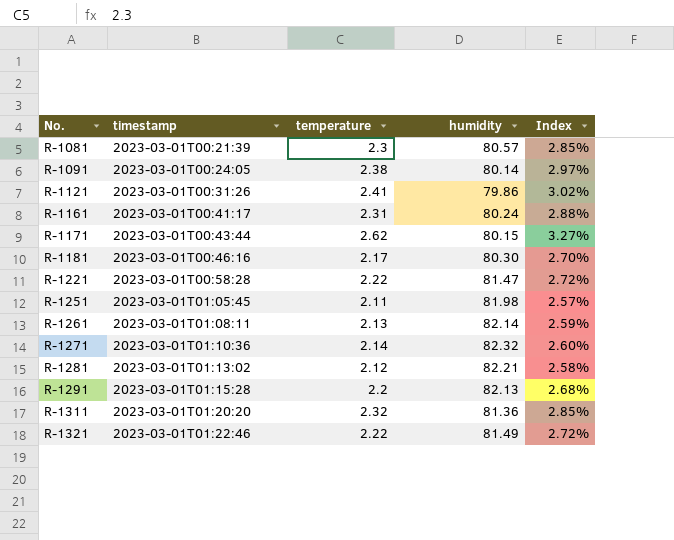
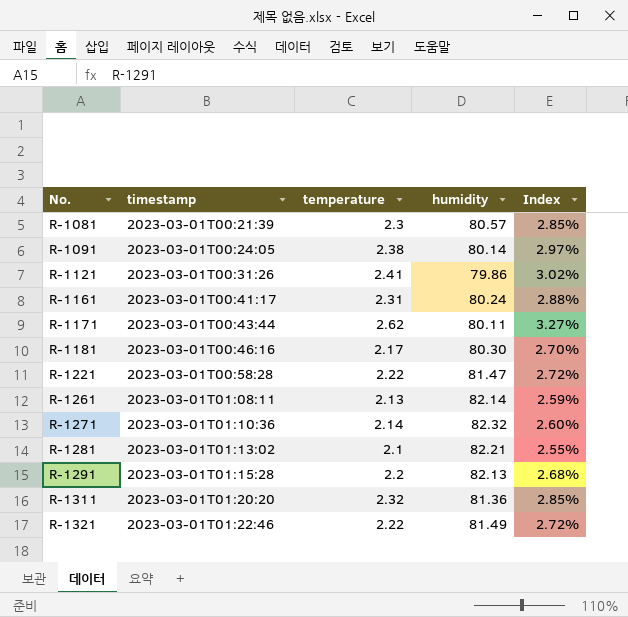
row R-1251: 2023-03-01T01:05:45 | 2.11 | 81.98 | 2.57% -> none
R-1171 | humidity: 80.15 -> 80.11
R-1281 | temperature: 2.12 -> 2.1
R-1281 | Index: 2.58% -> 2.55%

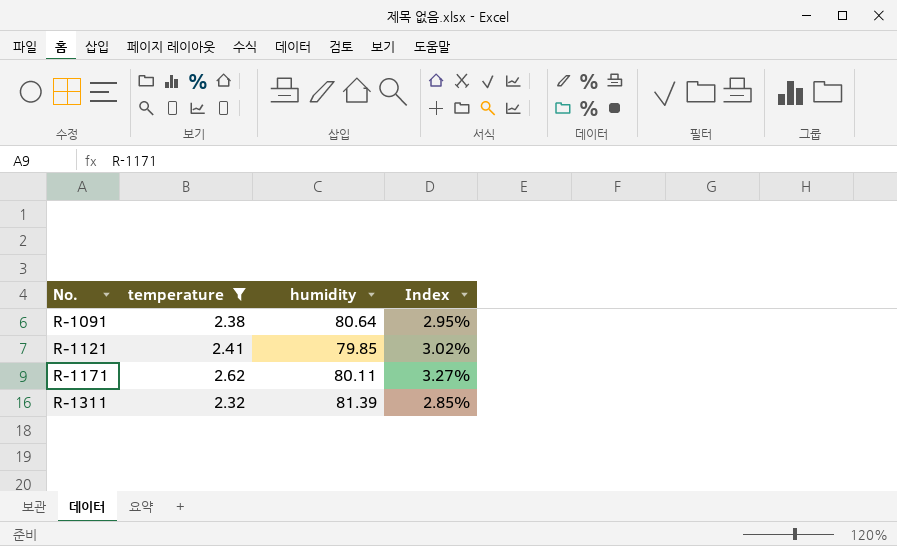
filter: none -> temperature >= 2.32
column timestamp | position: 2 -> none
R-1091 | humidity: 80.14 -> 80.64
R-1091 | Index: 2.97% -> 2.95%
R-1121 | humidity: 79.86 -> 79.85
R-1311 | humidity: 81.36 -> 81.39

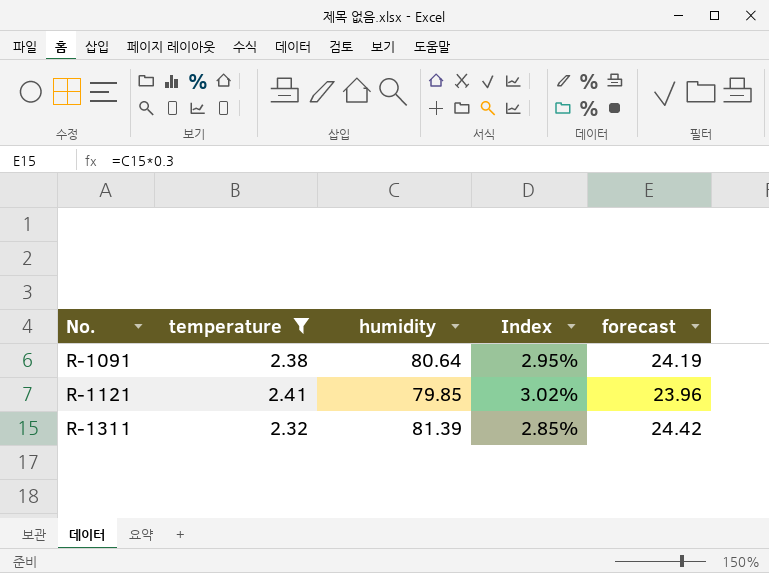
column forecast | formula: none -> [humidity] * 0.3
row R-1171: 2.62 | 80.11 | 3.27% -> none

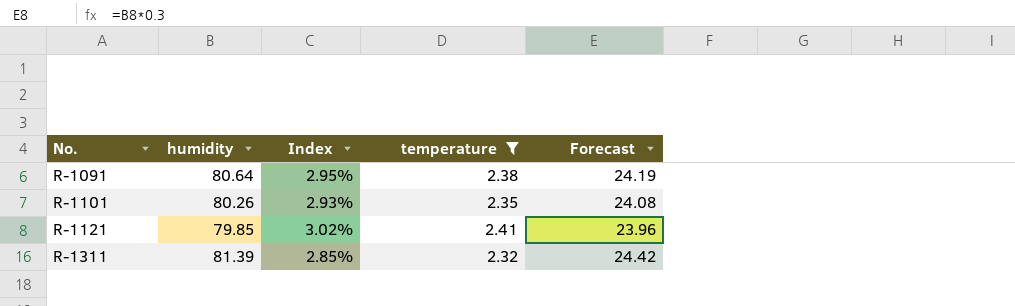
column temperature | position: 2 -> 4
column name: forecast -> Forecast
row R-1101: none -> 80.26 | 2.93% | 2.35 | 24.08

